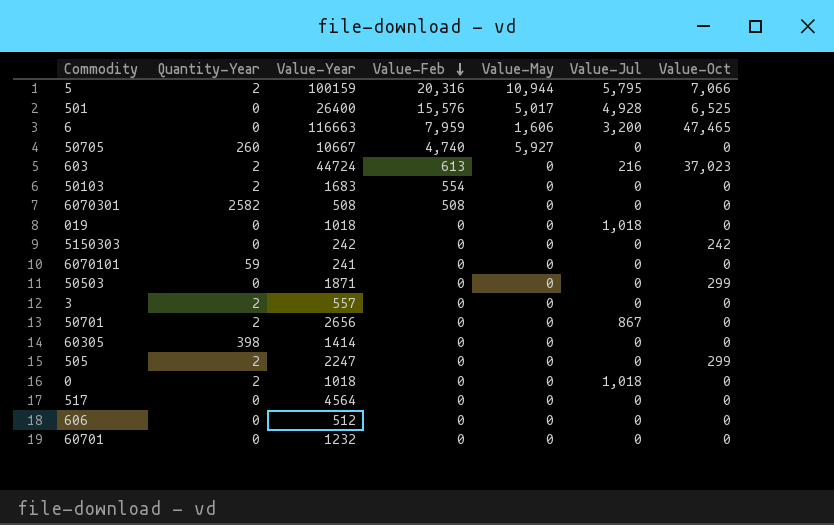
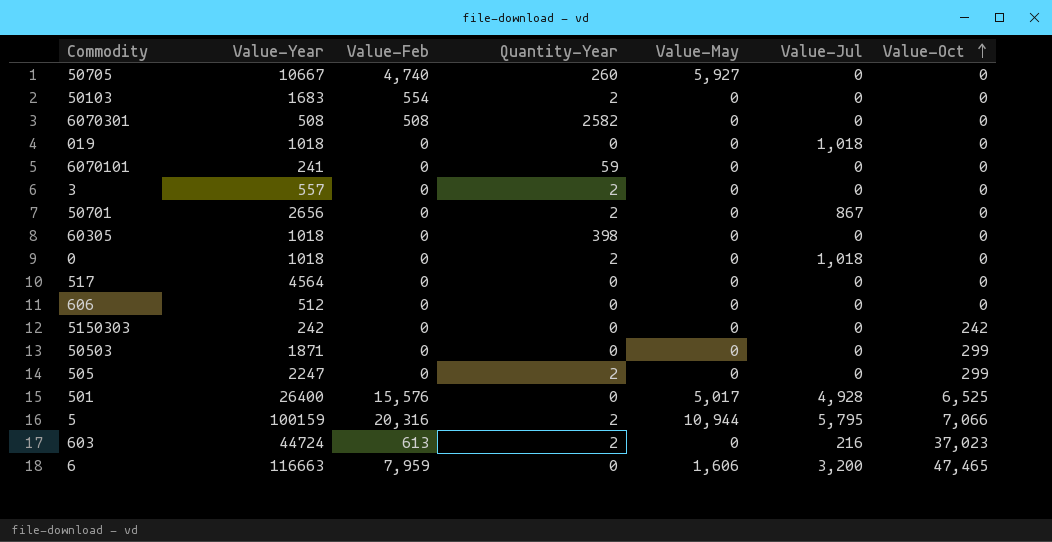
row order: Value-Feb descending -> Value-Oct ascending
column Quantity-Year | position: 2 -> 4
row 60701: 0 | 1232 | 0 | 0 | 0 | 0 -> none
60305 | Value-Year: 1414 -> 1018

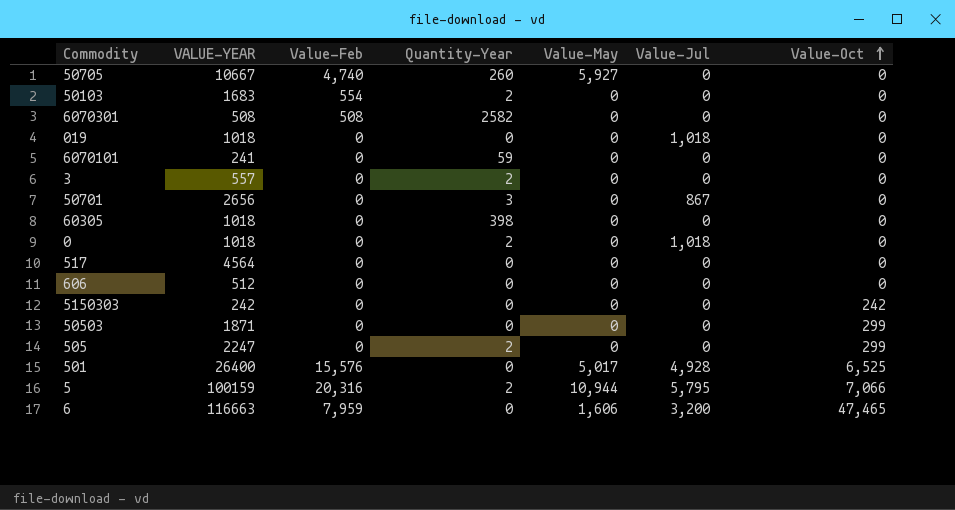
column name: Value-Year -> VALUE-YEAR
row 603: 44724 | 613 | 2 | 0 | 216 | 37,023 -> none
50701 | Quantity-Year: 2 -> 3

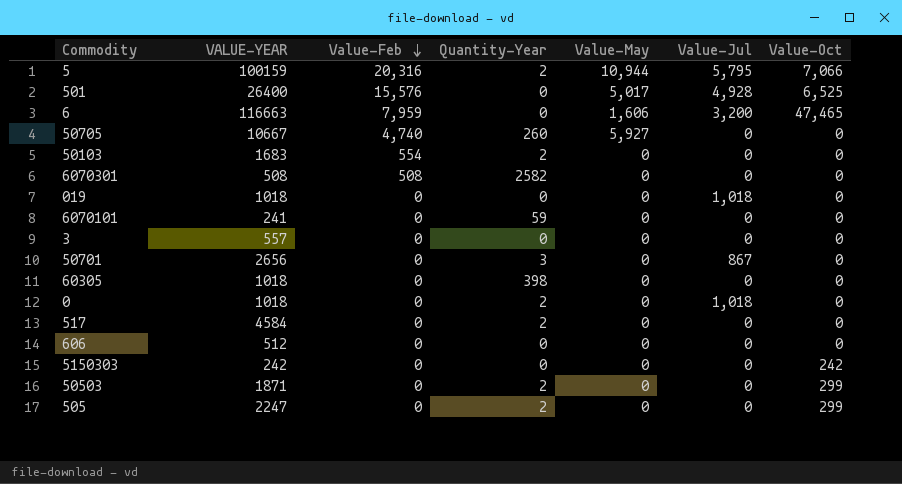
row order: Value-Oct ascending -> Value-Feb descending
3 | Quantity-Year: 2 -> 0
517 | VALUE-YEAR: 4564 -> 4584
517 | Quantity-Year: 0 -> 2
50503 | Quantity-Year: 0 -> 2

